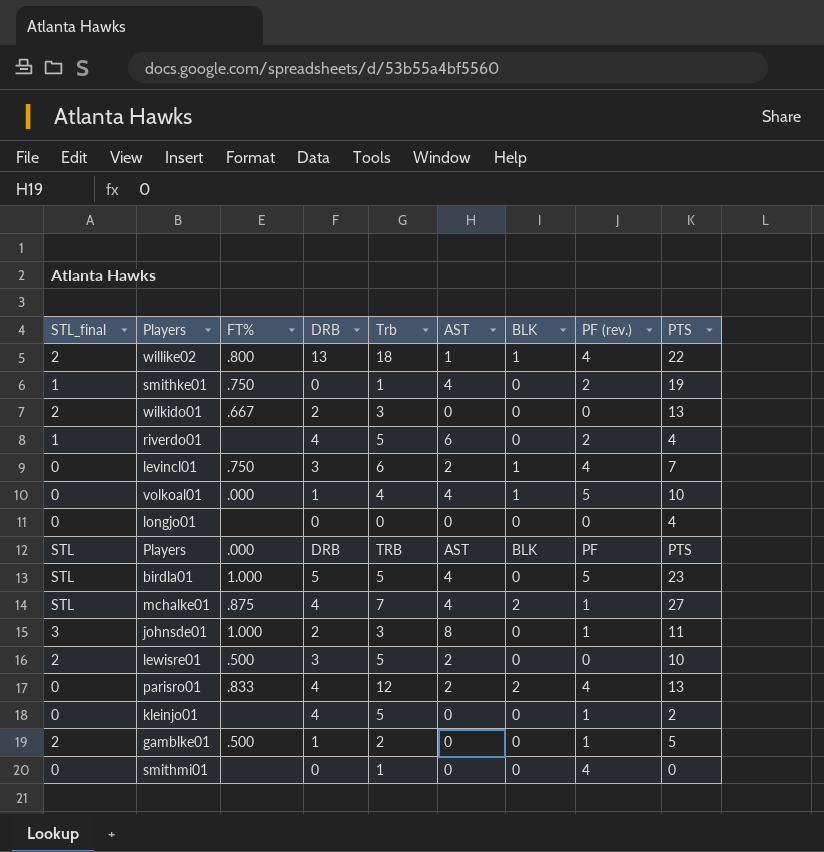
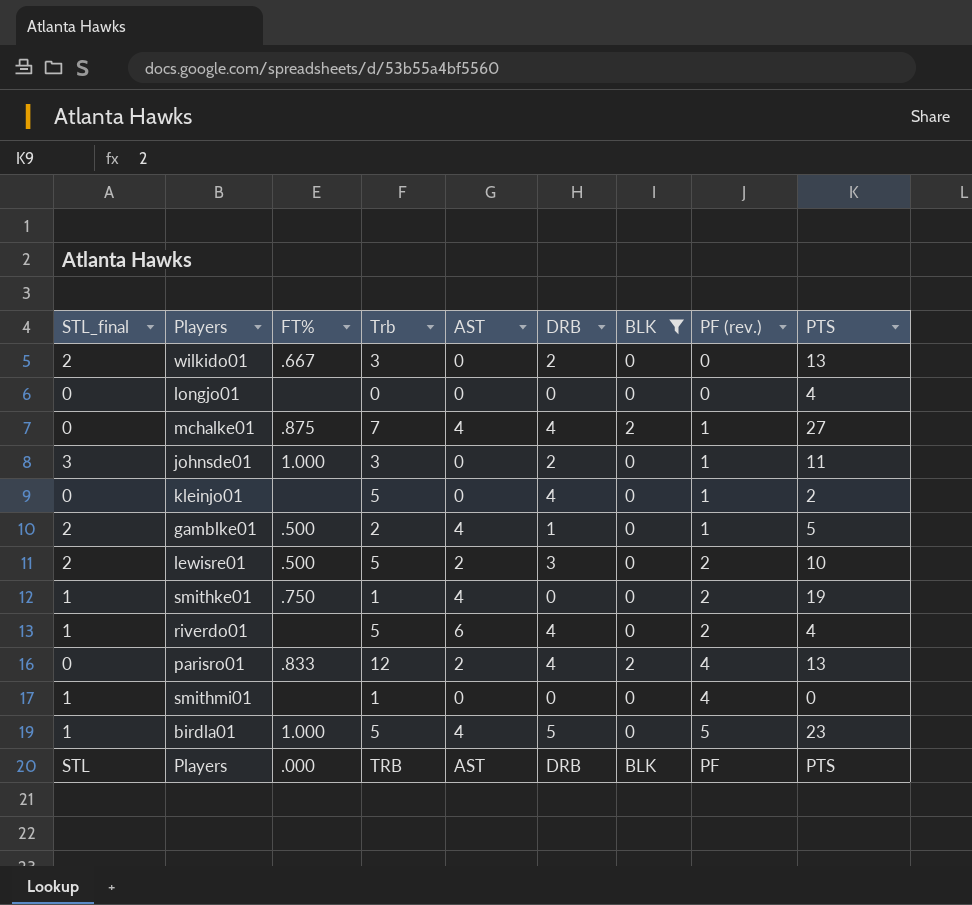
filter: none -> BLK != 1
row order: none -> PF (rev.) ascending
column DRB | position: 4 -> 6
mchalke01 | STL_final: STL -> 0
johnsde01 | AST: 8 -> 0
gamblke01 | AST: 0 -> 4
lewisre01 | PF (rev.): 0 -> 2
smithmi01 | STL_final: 0 -> 1
birdla01 | STL_final: STL -> 1

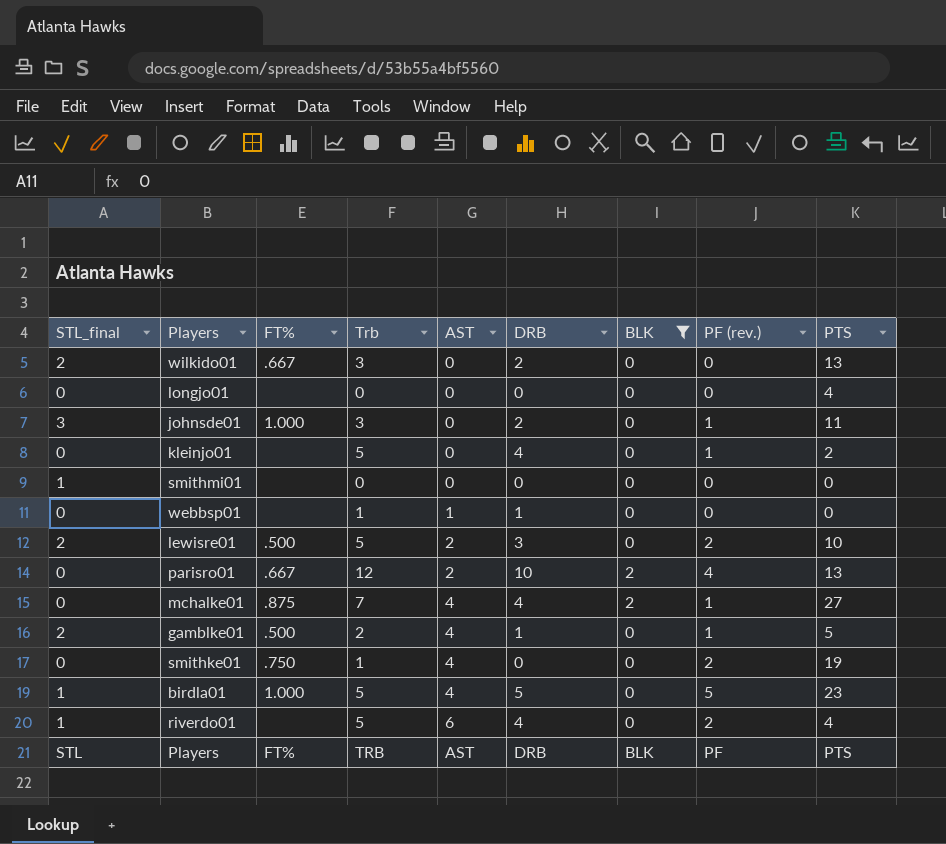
row order: PF (rev.) ascending -> AST ascending
smithmi01 | Trb: 1 -> 0
smithmi01 | PF (rev.): 4 -> 0
row webbsp01: none -> 0 | none | 1 | 1 | 1 | 0 | 0 | 0
parisro01 | FT%: .833 -> .667
parisro01 | DRB: 4 -> 10
smithke01 | STL_final: 1 -> 0
Players | FT%: .000 -> FT%

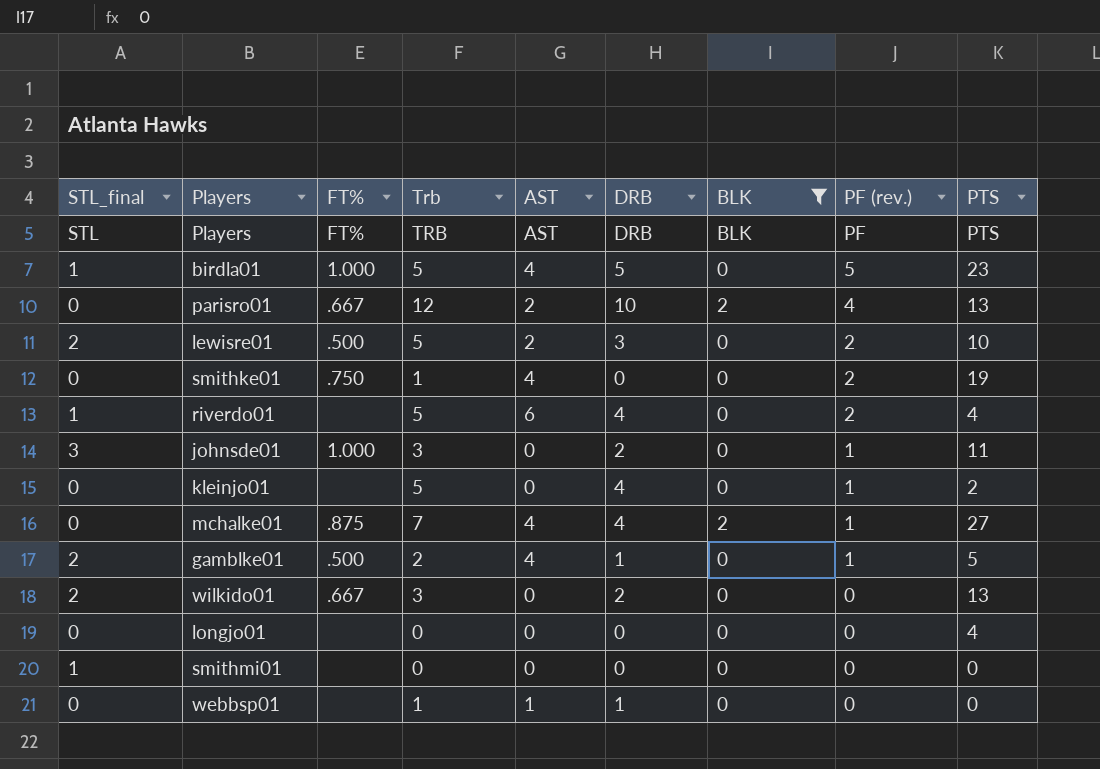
row order: AST ascending -> PF (rev.) descending

